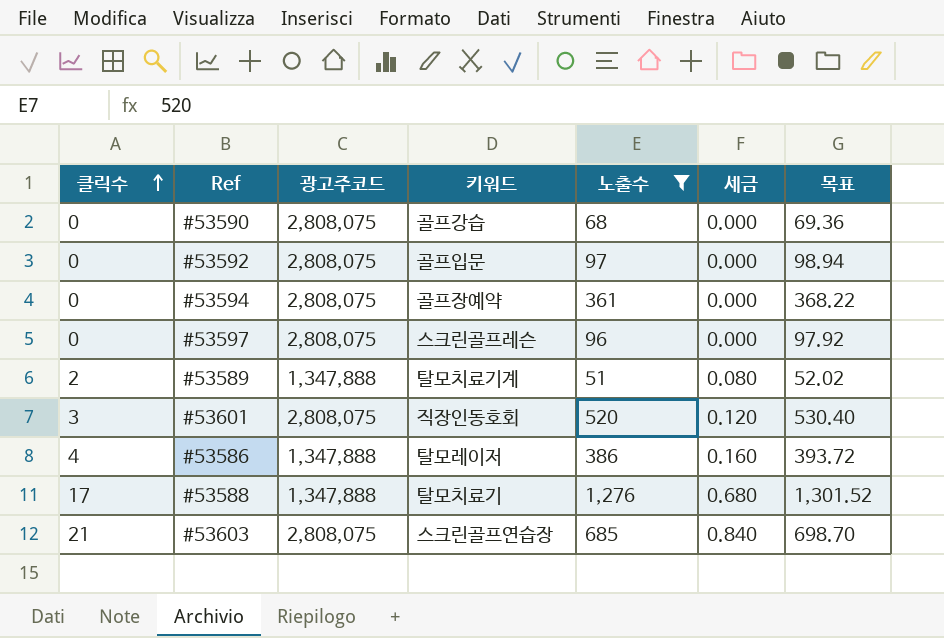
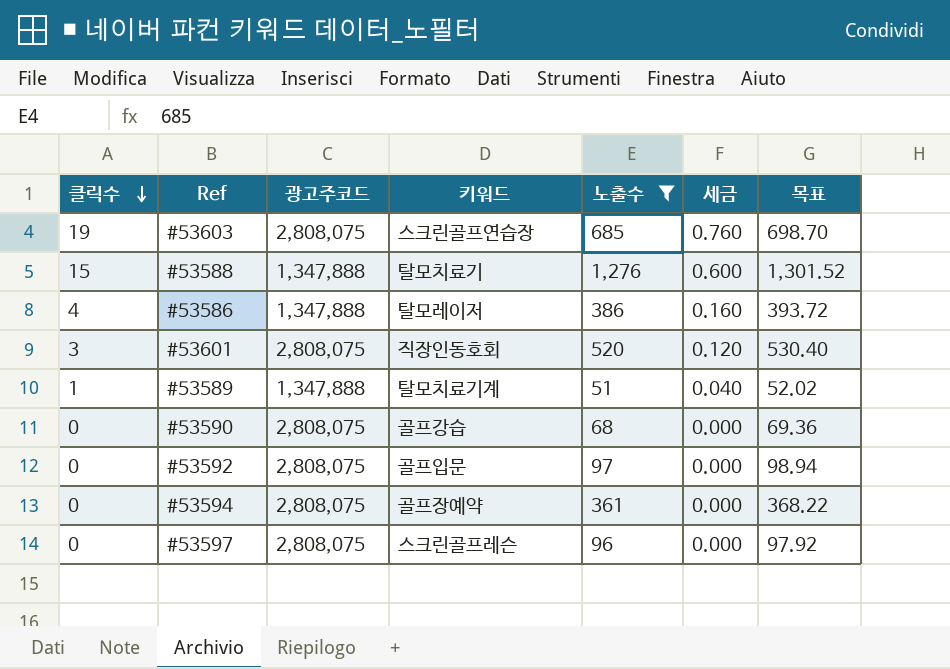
row order: 클릭수 ascending -> 클릭수 descending
#53603 | 클릭수: 21 -> 19
#53603 | 세금: 0.840 -> 0.760
#53588 | 클릭수: 17 -> 15
#53588 | 세금: 0.680 -> 0.600
#53589 | 클릭수: 2 -> 1
#53589 | 세금: 0.080 -> 0.040

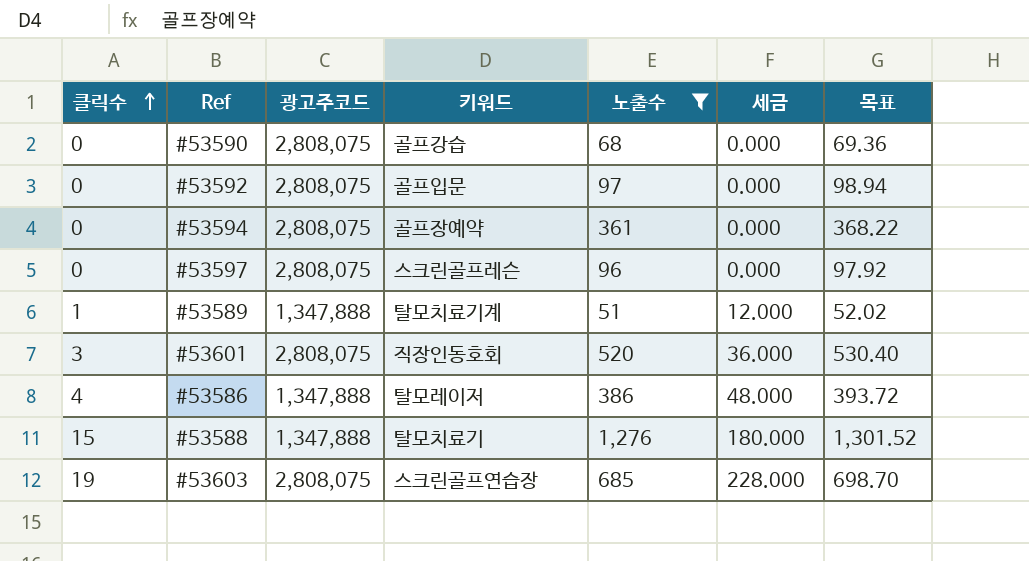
row order: 클릭수 descending -> 클릭수 ascending
column 세금 | formula: [클릭수] * 0.04 -> [클릭수] * 12

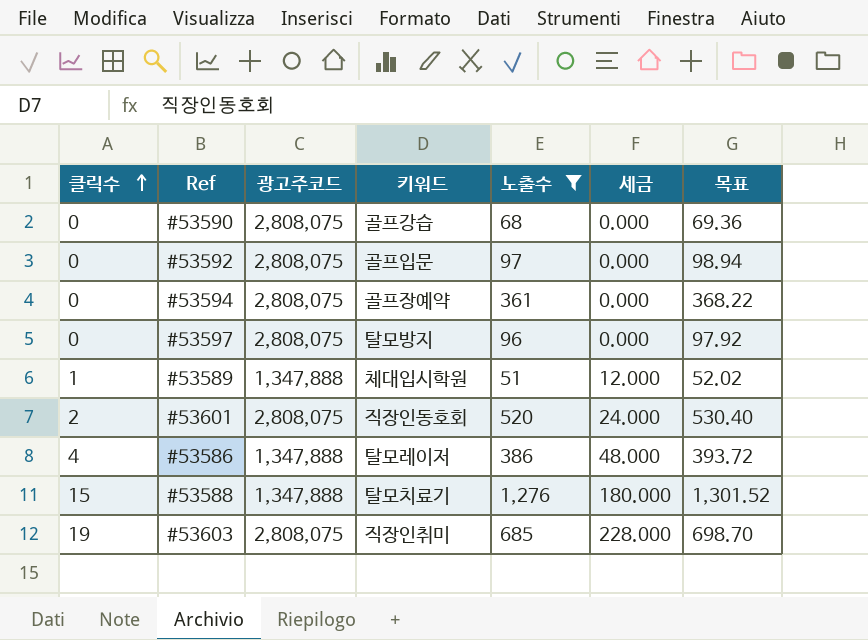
#53597 | 키워드: 스크린골프레슨 -> 탈모방지
#53589 | 키워드: 탈모치료기계 -> 체대입시학원
#53601 | 클릭수: 3 -> 2
#53601 | 세금: 36.000 -> 24.000
#53603 | 키워드: 스크린골프연습장 -> 직장인취미

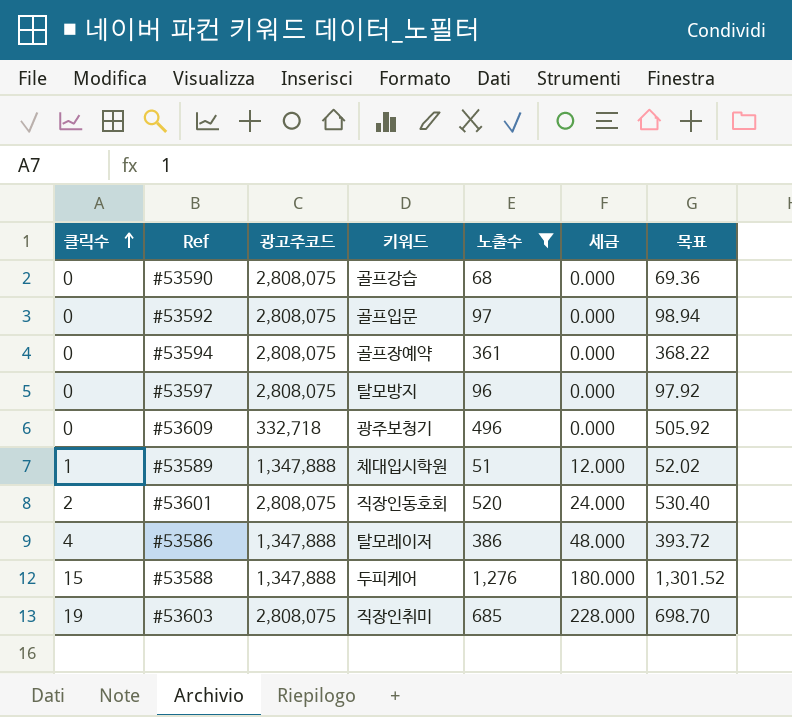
row #53609: none -> 0 | 332,718 | 광주보청기 | 496 | 0.000 | 505.92
#53588 | 키워드: 탈모치료기 -> 두피케어

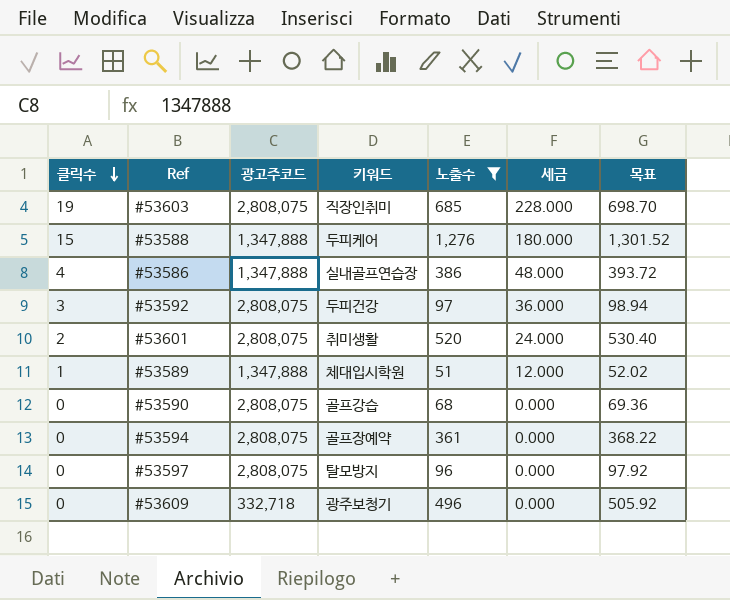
row order: 클릭수 ascending -> 클릭수 descending
#53586 | 키워드: 탈모레이저 -> 실내골프연습장
#53592 | 클릭수: 0 -> 3
#53592 | 키워드: 골프입문 -> 두피건강
#53592 | 세금: 0.000 -> 36.000
#53601 | 키워드: 직장인동호회 -> 취미생활

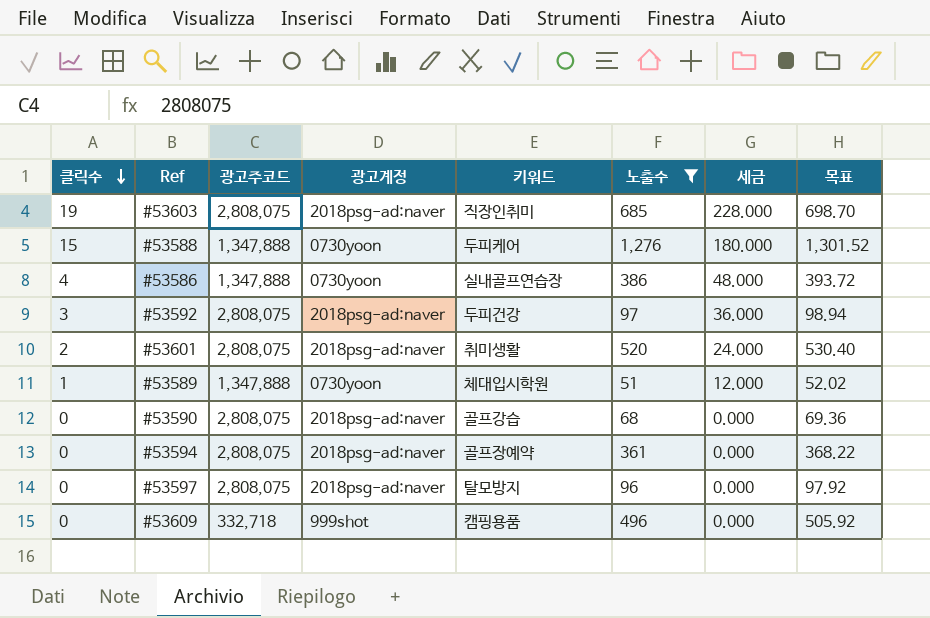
column 광고계정 | position: none -> 4
#53609 | 키워드: 광주보청기 -> 캠핑용품

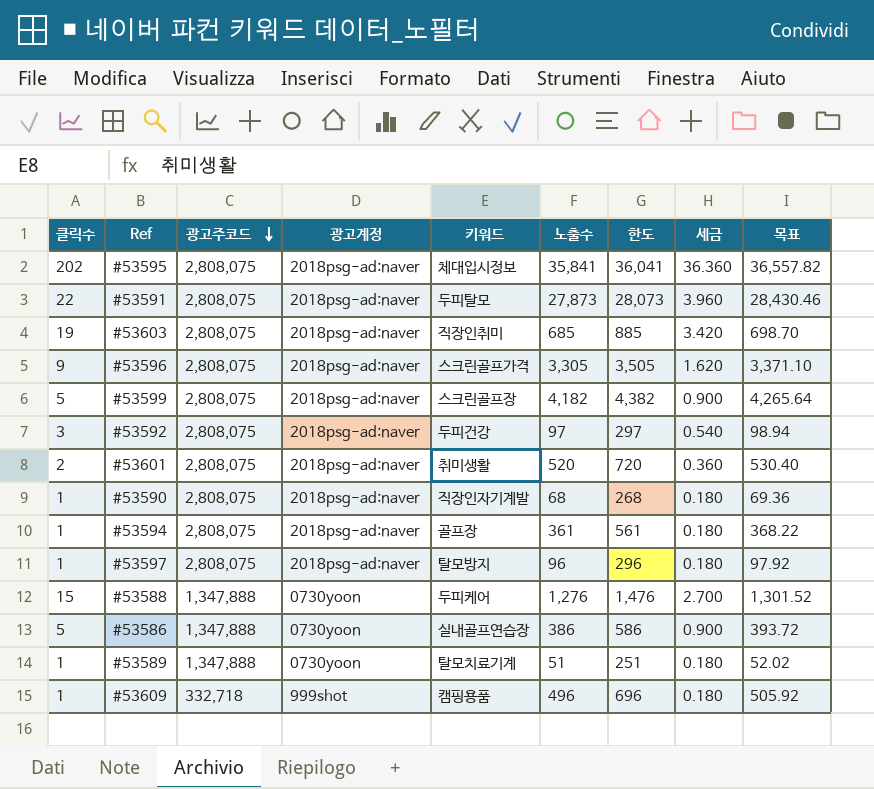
filter: 노출수 <= 1,276 -> none
row order: 클릭수 descending -> 광고주코드 descending
column 한도 | formula: none -> [노출수] + 200
column 세금 | formula: [클릭수] * 12 -> [클릭수] * 0.18
#53590 | 클릭수: 0 -> 1
#53590 | 키워드: 골프강습 -> 직장인자기계발
#53594 | 클릭수: 0 -> 1
#53594 | 키워드: 골프장예약 -> 골프장
#53597 | 클릭수: 0 -> 1
#53586 | 클릭수: 4 -> 5
#53589 | 키워드: 체대입시학원 -> 탈모치료기계
#53609 | 클릭수: 0 -> 1

